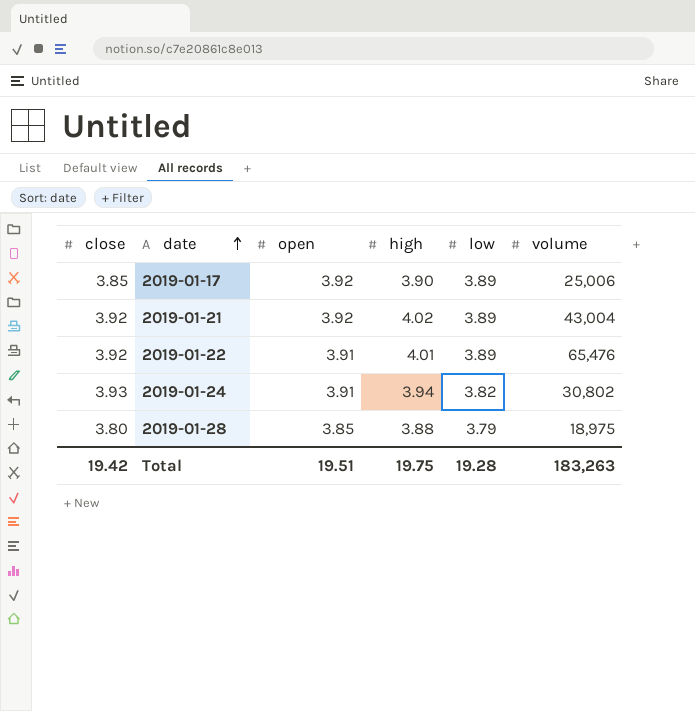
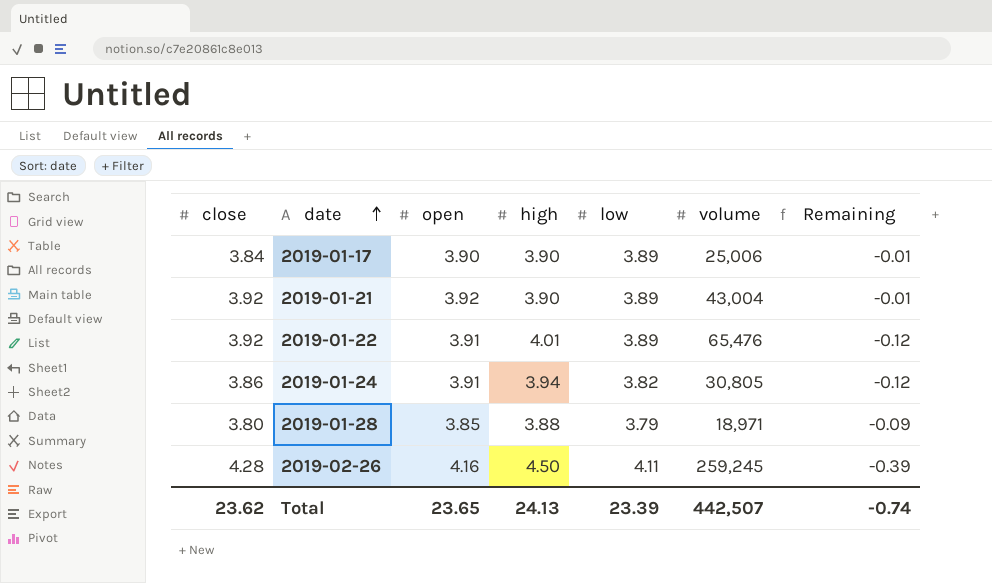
column Remaining | formula: none -> [low] - [high]
2019-01-17 | close: 3.85 -> 3.84
2019-01-17 | open: 3.92 -> 3.90
2019-01-21 | high: 4.02 -> 3.90
2019-01-24 | close: 3.93 -> 3.86
2019-01-24 | volume: 30,802 -> 30,805
2019-01-28 | volume: 18,975 -> 18,971
row 2019-02-26: none -> 4.28 | 4.16 | 4.50 | 4.11 | 259,245 | -0.39
Total | close: 19.42 -> 23.62
Total | open: 19.51 -> 23.65
Total | high: 19.75 -> 24.13
Total | low: 19.28 -> 23.39
Total | volume: 183,263 -> 442,507

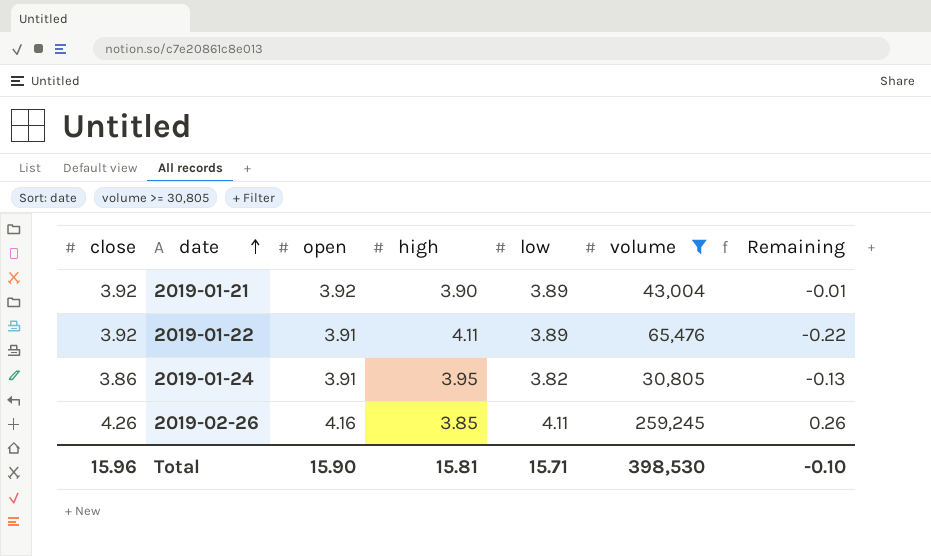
filter: none -> volume >= 30,805
2019-01-22 | high: 4.01 -> 4.11
2019-01-22 | Remaining: -0.12 -> -0.22
2019-01-24 | high: 3.94 -> 3.95
2019-01-24 | Remaining: -0.12 -> -0.13
2019-02-26 | close: 4.28 -> 4.26
2019-02-26 | high: 4.50 -> 3.85
2019-02-26 | Remaining: -0.39 -> 0.26
Total | close: 23.62 -> 15.96
Total | open: 23.65 -> 15.90
Total | high: 24.13 -> 15.81
Total | low: 23.39 -> 15.71
Total | volume: 442,507 -> 398,530
Total | Remaining: -0.74 -> -0.10

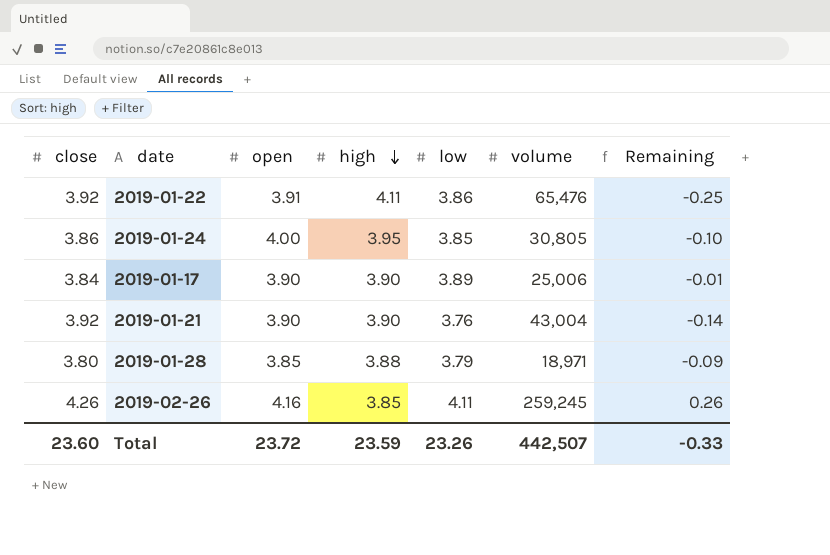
filter: volume >= 30,805 -> none
row order: date ascending -> high descending
2019-01-22 | low: 3.89 -> 3.86
2019-01-22 | Remaining: -0.22 -> -0.25
2019-01-24 | open: 3.91 -> 4.00
2019-01-24 | low: 3.82 -> 3.85
2019-01-24 | Remaining: -0.13 -> -0.10
2019-01-21 | open: 3.92 -> 3.90
2019-01-21 | low: 3.89 -> 3.76
2019-01-21 | Remaining: -0.01 -> -0.14
Total | close: 15.96 -> 23.60
Total | open: 15.90 -> 23.72
Total | high: 15.81 -> 23.59
Total | low: 15.71 -> 23.26
Total | volume: 398,530 -> 442,507
Total | Remaining: -0.10 -> -0.33

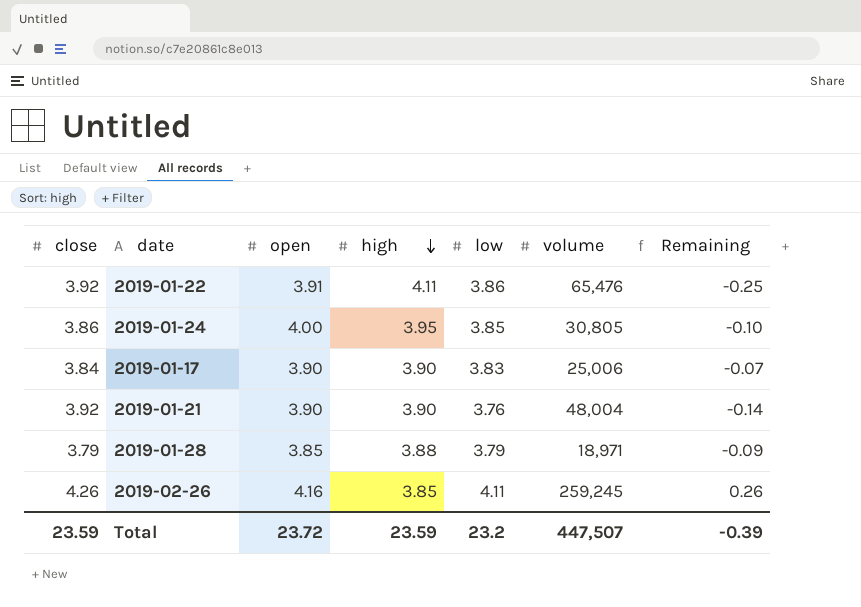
2019-01-17 | low: 3.89 -> 3.83
2019-01-17 | Remaining: -0.01 -> -0.07
2019-01-21 | volume: 43,004 -> 48,004
2019-01-28 | close: 3.80 -> 3.79
Total | close: 23.60 -> 23.59
Total | low: 23.26 -> 23.2
Total | volume: 442,507 -> 447,507
Total | Remaining: -0.33 -> -0.39

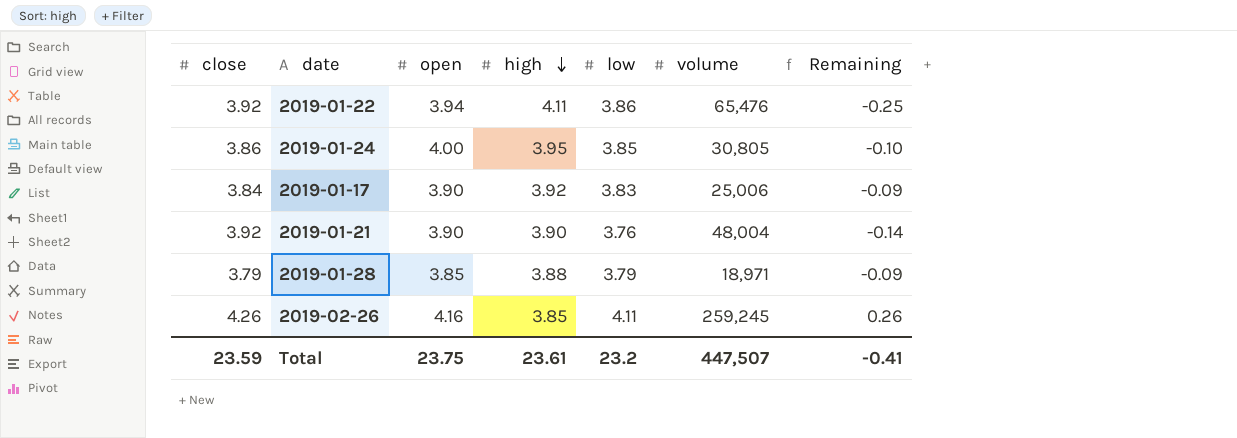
2019-01-22 | open: 3.91 -> 3.94
2019-01-17 | high: 3.90 -> 3.92
2019-01-17 | Remaining: -0.07 -> -0.09
Total | open: 23.72 -> 23.75
Total | high: 23.59 -> 23.61
Total | Remaining: -0.39 -> -0.41

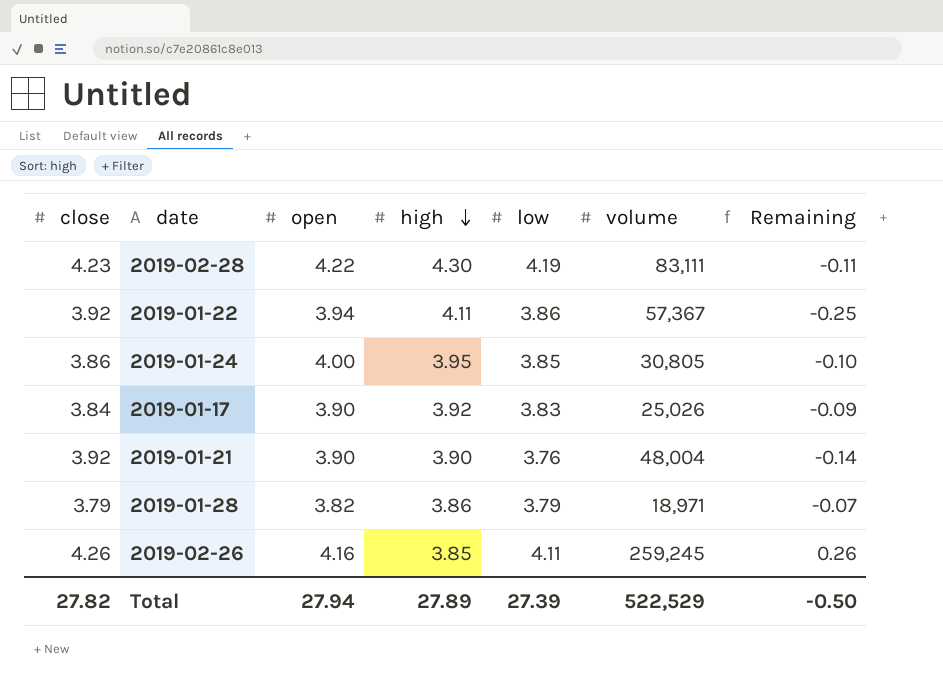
row 2019-02-28: none -> 4.23 | 4.22 | 4.30 | 4.19 | 83,111 | -0.11
2019-01-22 | volume: 65,476 -> 57,367
2019-01-17 | volume: 25,006 -> 25,026
2019-01-28 | open: 3.85 -> 3.82
2019-01-28 | high: 3.88 -> 3.86
2019-01-28 | Remaining: -0.09 -> -0.07
Total | close: 23.59 -> 27.82
Total | open: 23.75 -> 27.94
Total | high: 23.61 -> 27.89
Total | low: 23.2 -> 27.39
Total | volume: 447,507 -> 522,529
Total | Remaining: -0.41 -> -0.50

